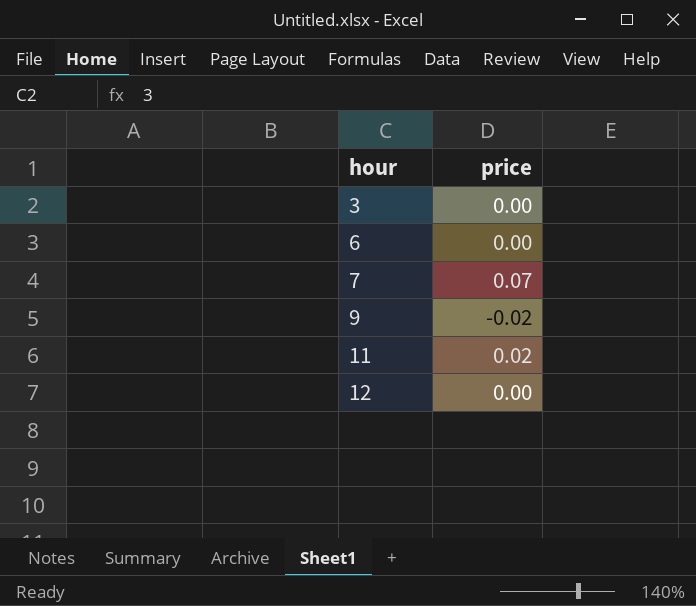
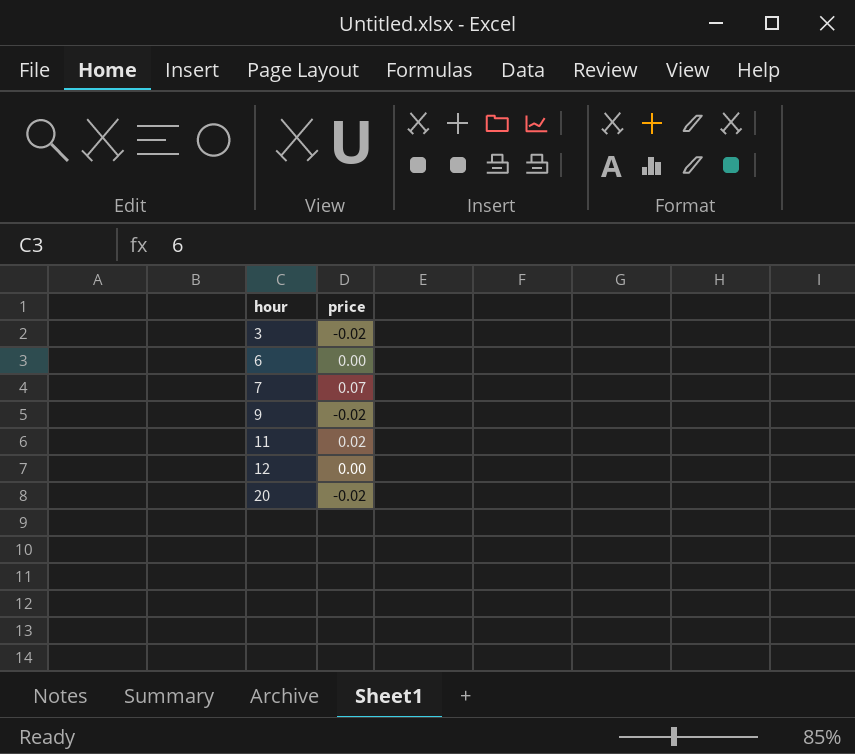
3 | price: 0.00 -> -0.02
row 20: none -> -0.02

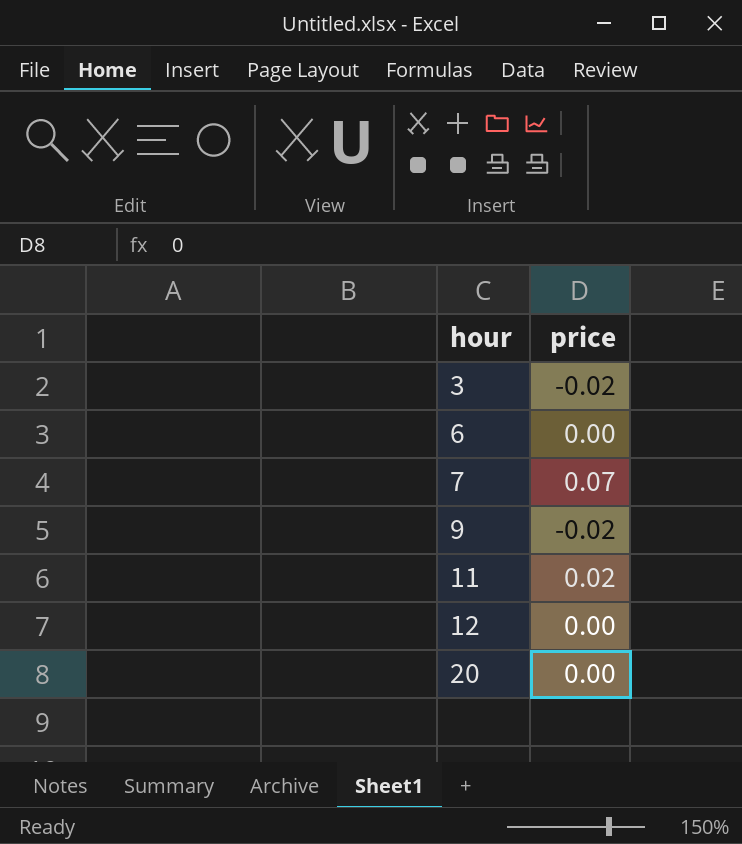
20 | price: -0.02 -> 0.00

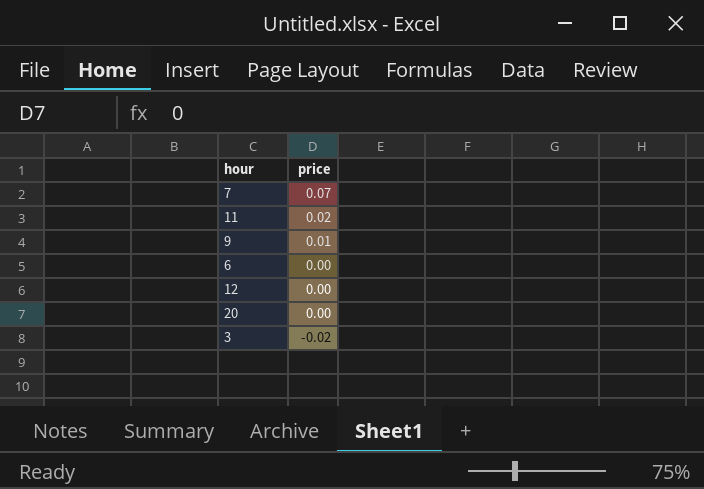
row order: hour ascending -> price descending
9 | price: -0.02 -> 0.01

